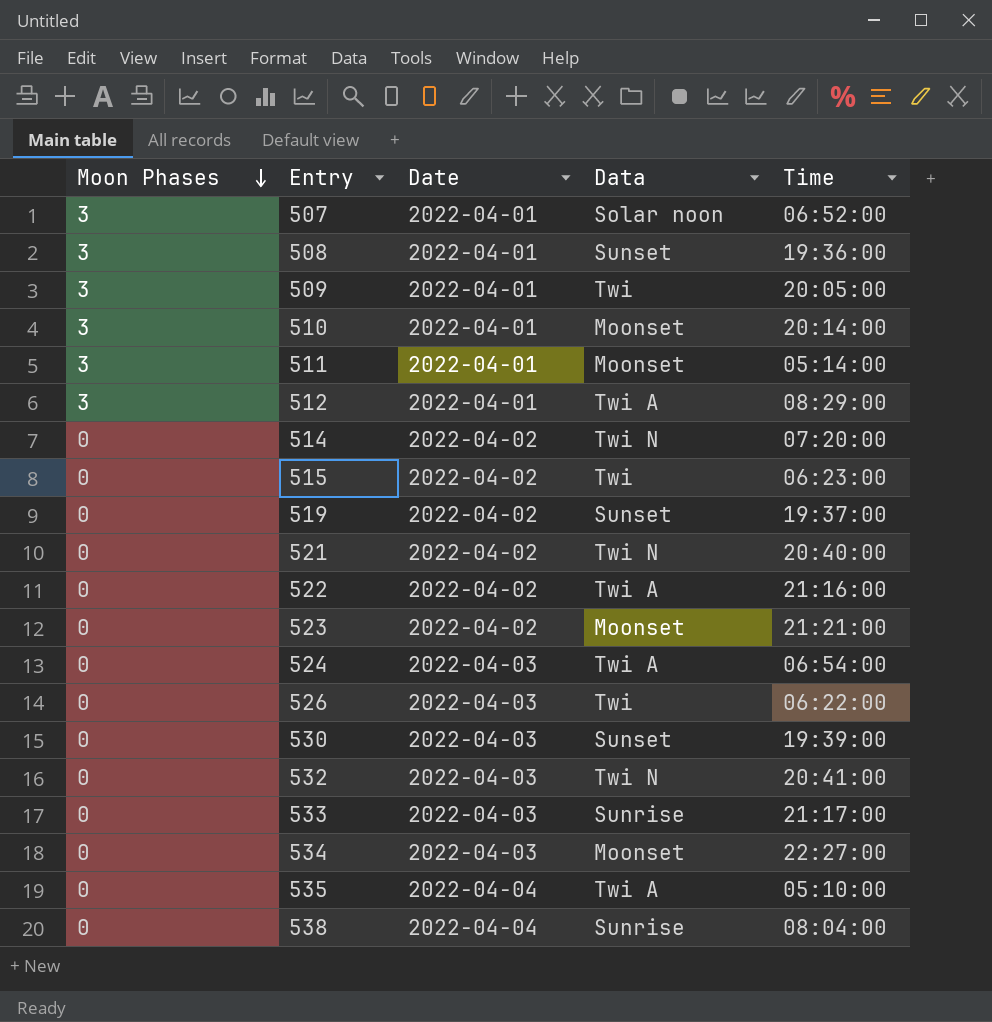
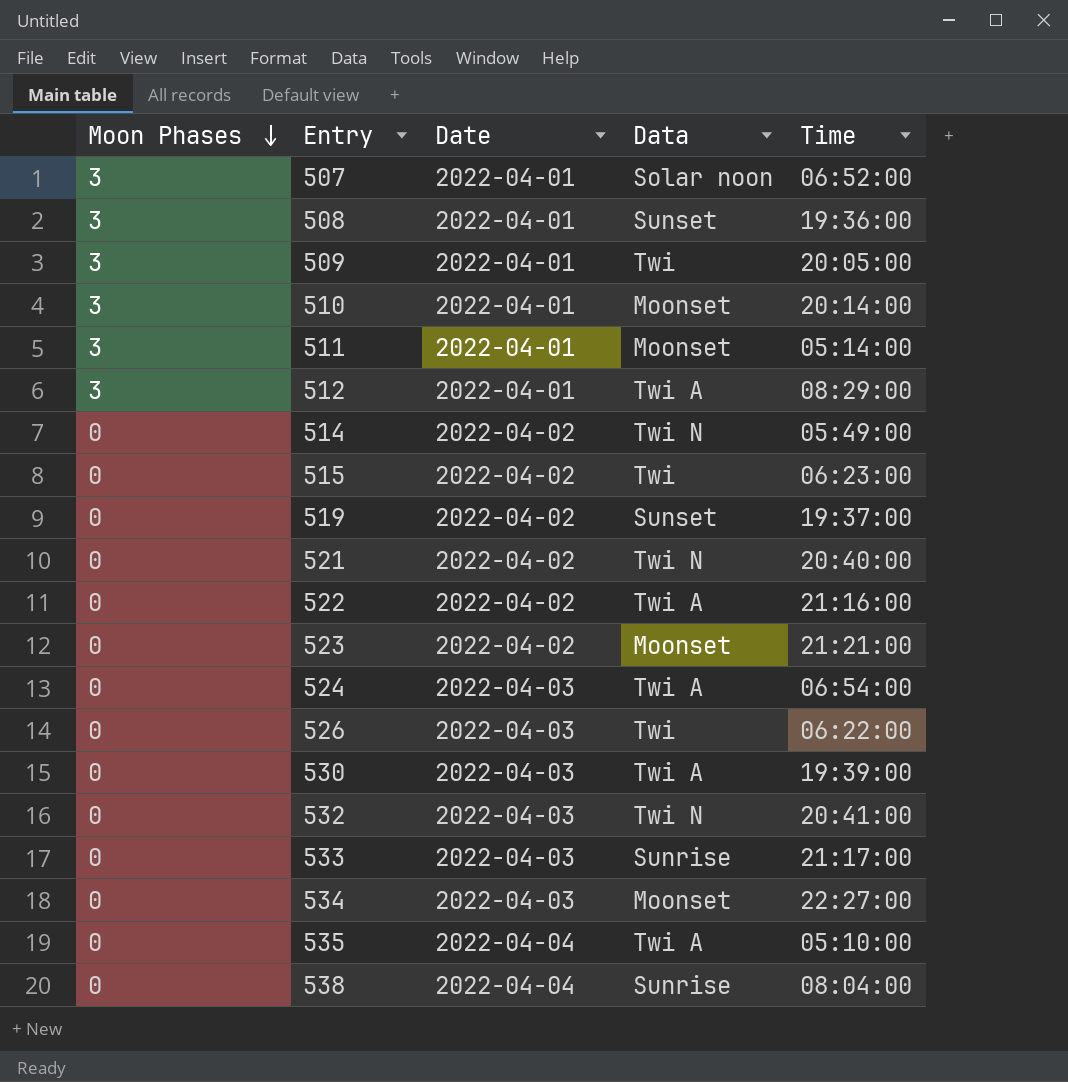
514 | Time: 07:20:00 -> 05:49:00
530 | Data: Sunset -> Twi A

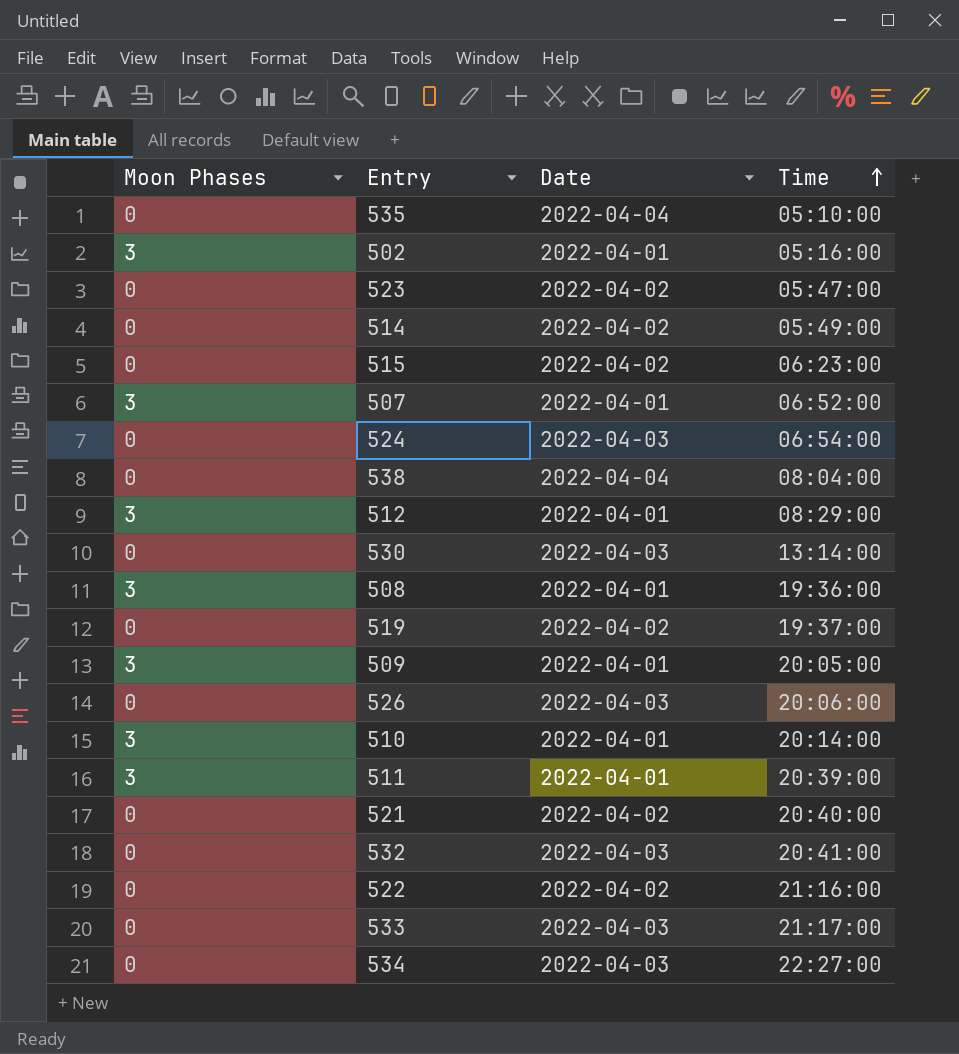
row order: Moon Phases descending -> Time ascending
column Data | position: 4 -> none
row 502: none -> 3 | 2022-04-01 | 05:16:00
523 | Time: 21:21:00 -> 05:47:00
530 | Time: 19:39:00 -> 13:14:00
526 | Time: 06:22:00 -> 20:06:00
511 | Time: 05:14:00 -> 20:39:00

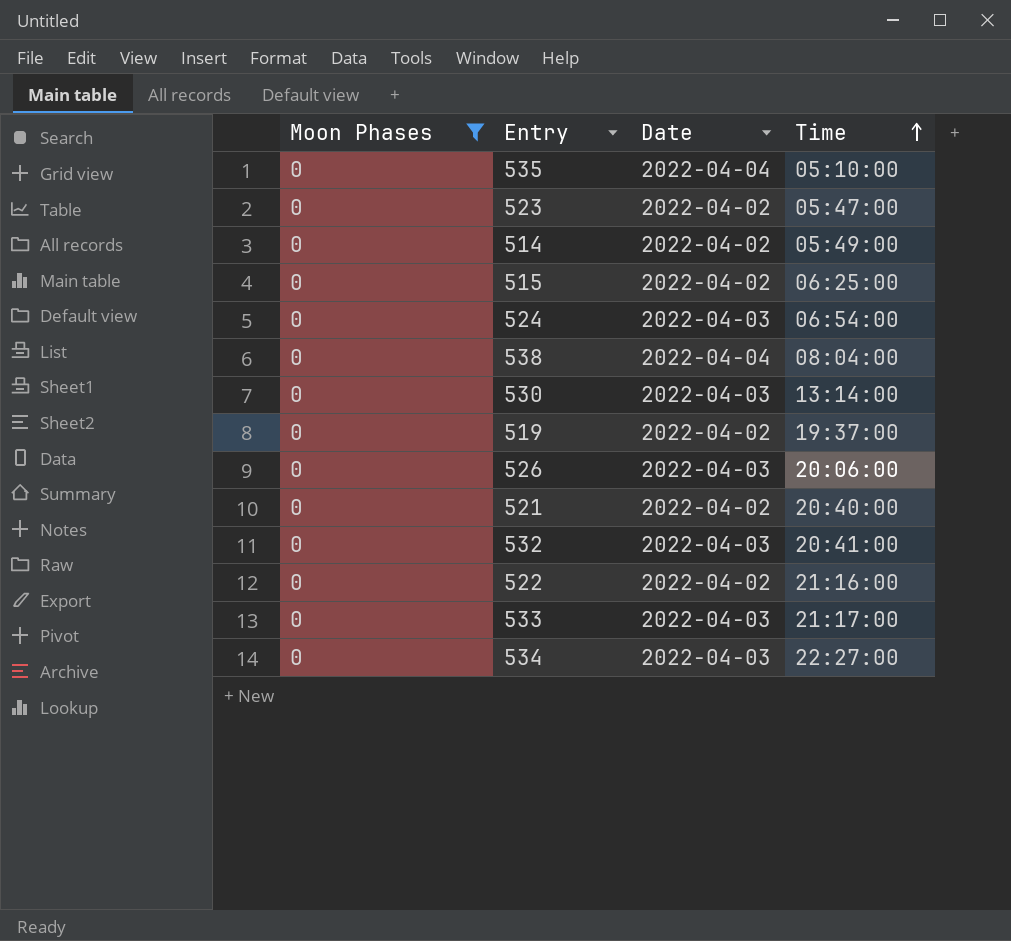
filter: none -> Moon Phases = 0
515 | Time: 06:23:00 -> 06:25:00

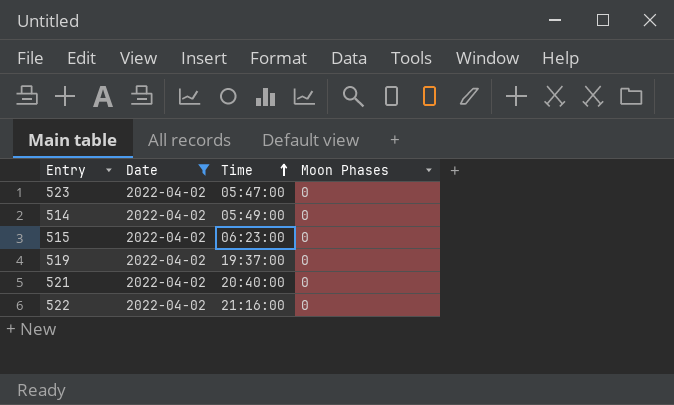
filter: Moon Phases = 0 -> Date = 2022-04-02
column Moon Phases | position: 1 -> 4
515 | Time: 06:25:00 -> 06:23:00

